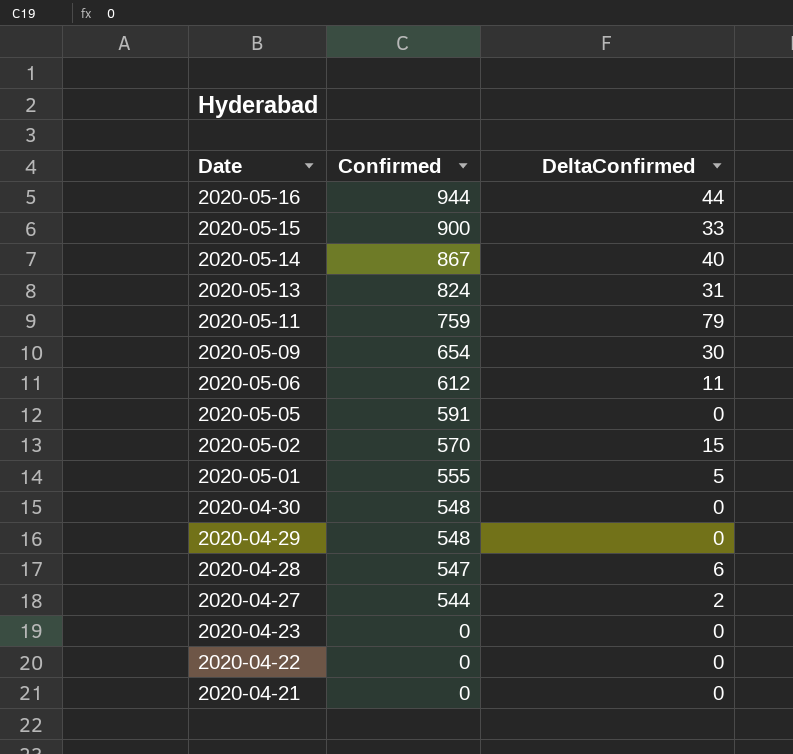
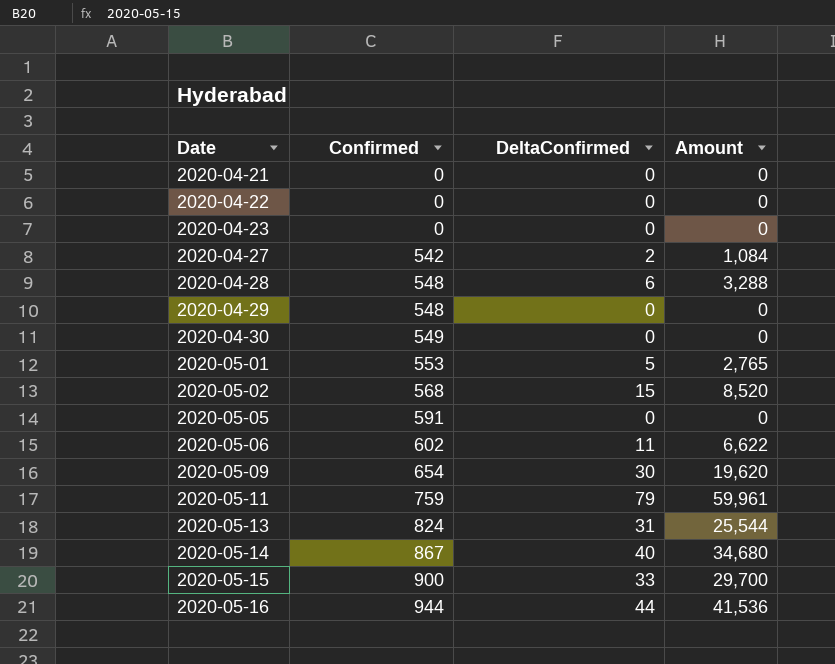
row order: Date descending -> Date ascending
column Amount | formula: none -> [Confirmed] * [DeltaConfirmed]
2020-04-27 | Confirmed: 544 -> 542
2020-04-28 | Confirmed: 547 -> 548
2020-04-30 | Confirmed: 548 -> 549
2020-05-01 | Confirmed: 555 -> 553
2020-05-02 | Confirmed: 570 -> 568
2020-05-06 | Confirmed: 612 -> 602

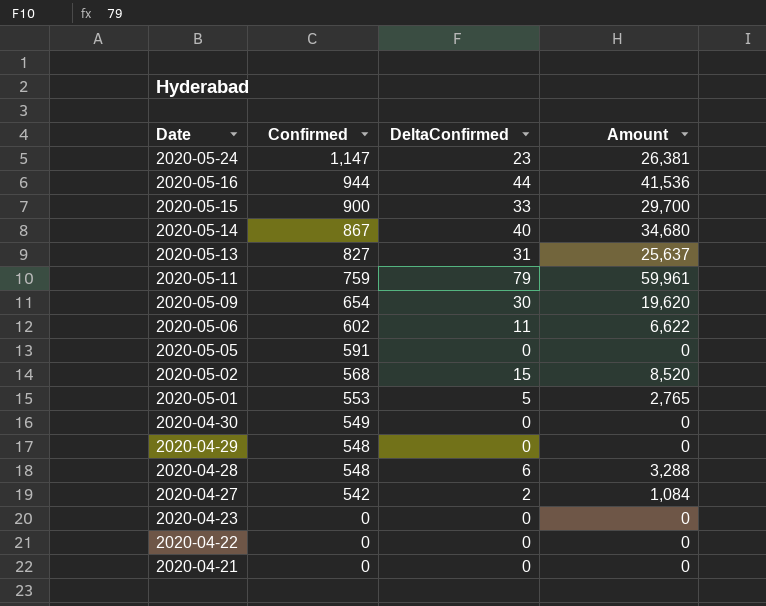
row order: Date ascending -> Date descending
row 2020-05-24: none -> 1,147 | 23 | 26,381
2020-05-13 | Confirmed: 824 -> 827
2020-05-13 | Amount: 25,544 -> 25,637

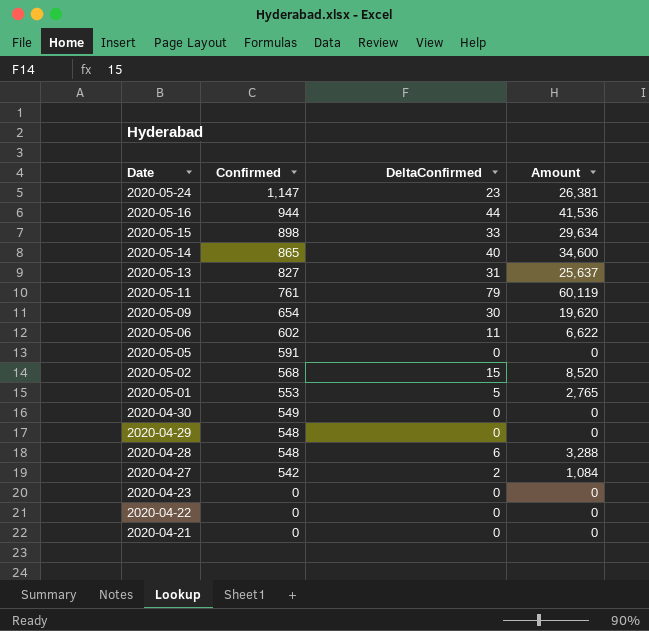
2020-05-15 | Confirmed: 900 -> 898
2020-05-15 | Amount: 29,700 -> 29,634
2020-05-14 | Confirmed: 867 -> 865
2020-05-14 | Amount: 34,680 -> 34,600
2020-05-11 | Confirmed: 759 -> 761
2020-05-11 | Amount: 59,961 -> 60,119

